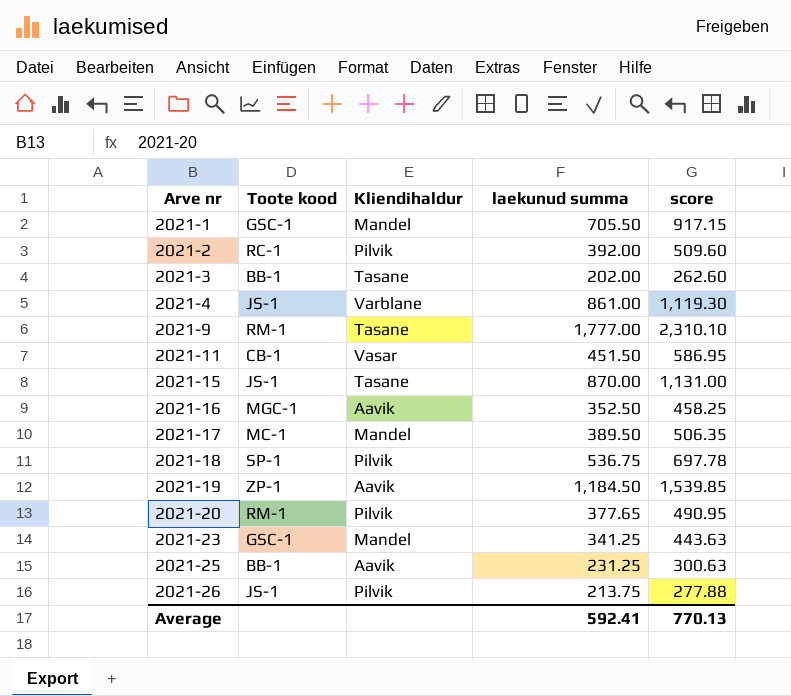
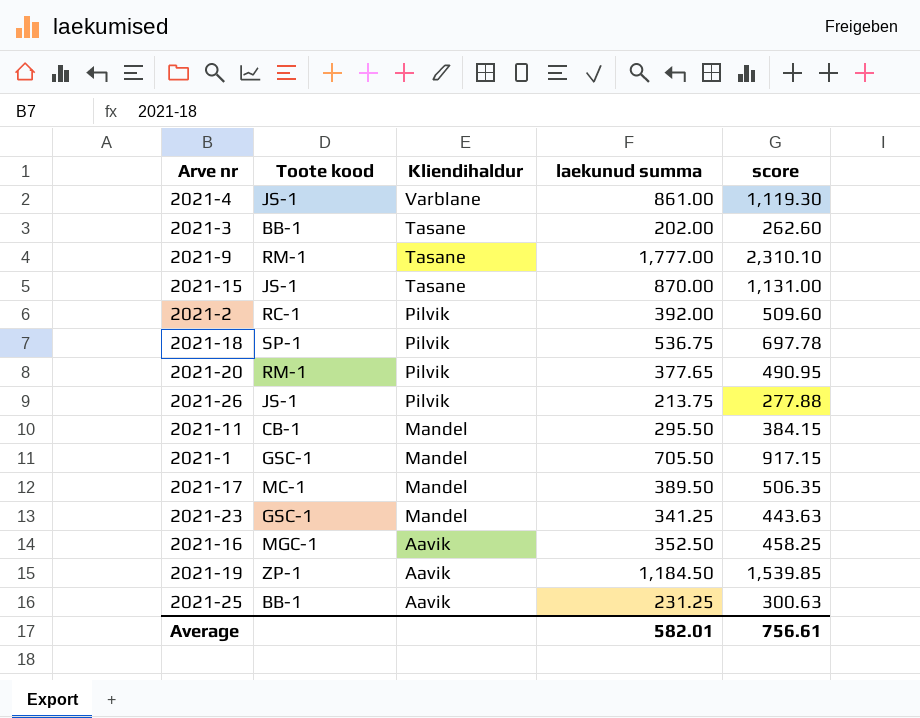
row order: Arve nr ascending -> Kliendihaldur descending
2021-11 | Kliendihaldur: Vasar -> Mandel
2021-11 | laekunud summa: 451.50 -> 295.50
2021-11 | score: 586.95 -> 384.15
Average | laekunud summa: 592.41 -> 582.01
Average | score: 770.13 -> 756.61

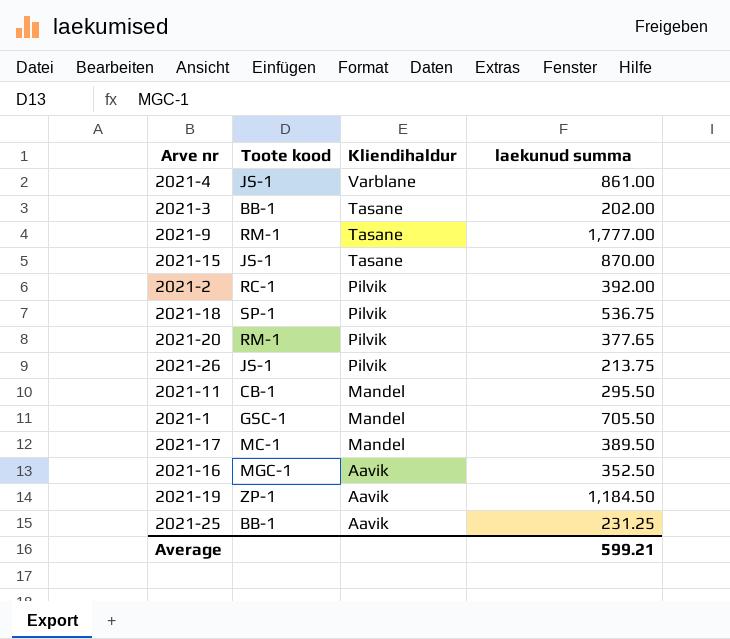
column score | formula: [laekunud summa] * 1.3 -> none
row 2021-23: GSC-1 | Mandel | 341.25 | 443.63 -> none
Average | laekunud summa: 582.01 -> 599.21

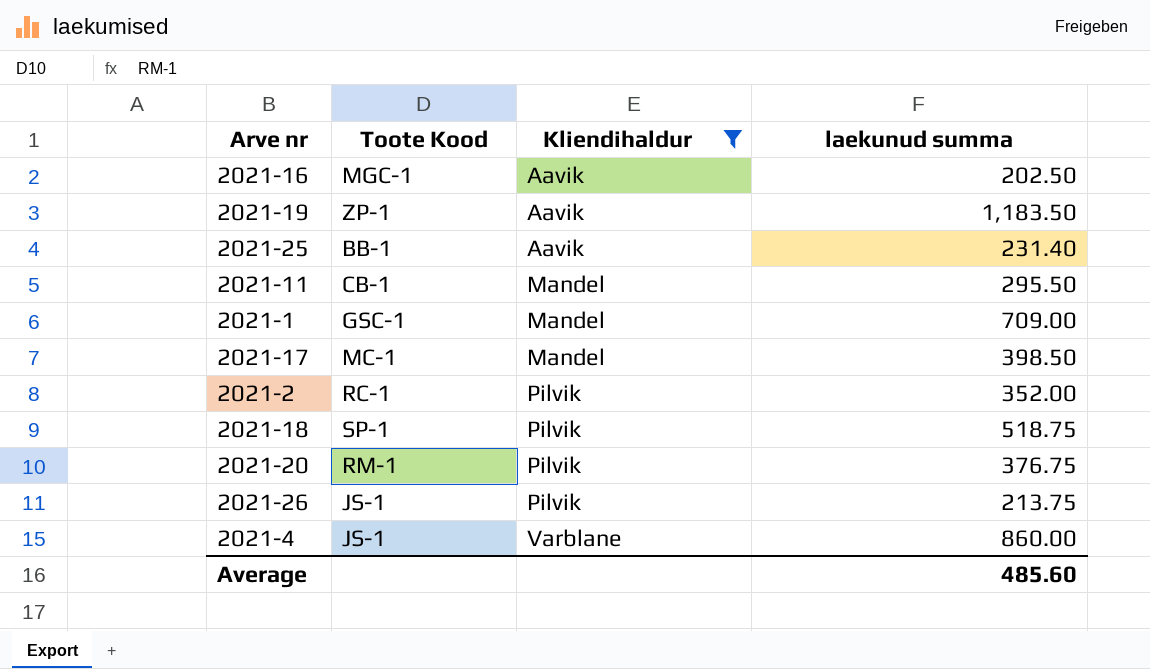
filter: none -> Kliendihaldur != Tasane
row order: Kliendihaldur descending -> Kliendihaldur ascending
column name: Toote kood -> Toote Kood
2021-16 | laekunud summa: 352.50 -> 202.50
2021-19 | laekunud summa: 1,184.50 -> 1,183.50
2021-25 | laekunud summa: 231.25 -> 231.40
2021-1 | laekunud summa: 705.50 -> 709.00
2021-17 | laekunud summa: 389.50 -> 398.50
2021-2 | laekunud summa: 392.00 -> 352.00
2021-18 | laekunud summa: 536.75 -> 518.75
2021-20 | laekunud summa: 377.65 -> 376.75
2021-4 | laekunud summa: 861.00 -> 860.00
Average | laekunud summa: 599.21 -> 485.60

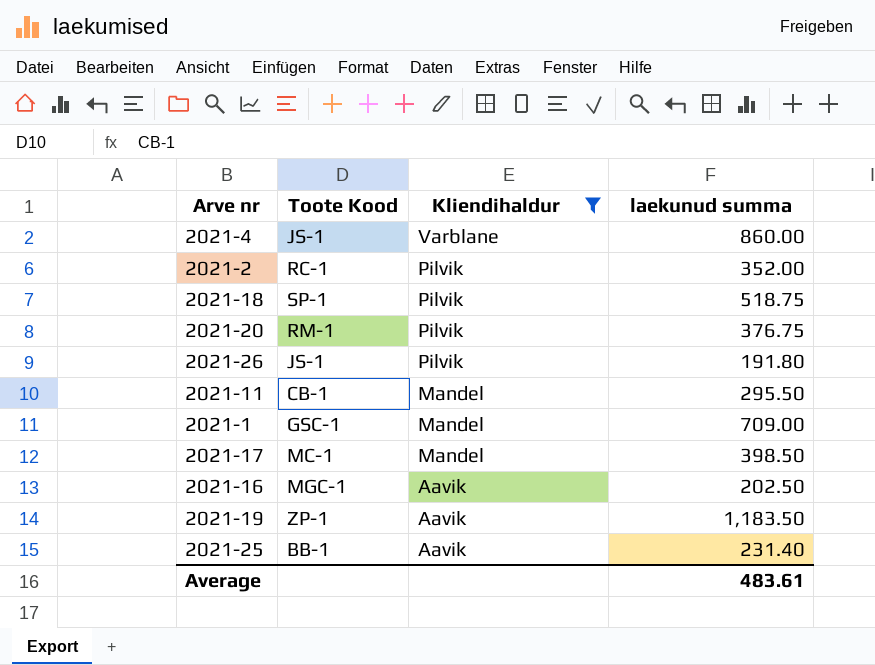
row order: Kliendihaldur ascending -> Kliendihaldur descending
2021-26 | laekunud summa: 213.75 -> 191.80
Average | laekunud summa: 485.60 -> 483.61

